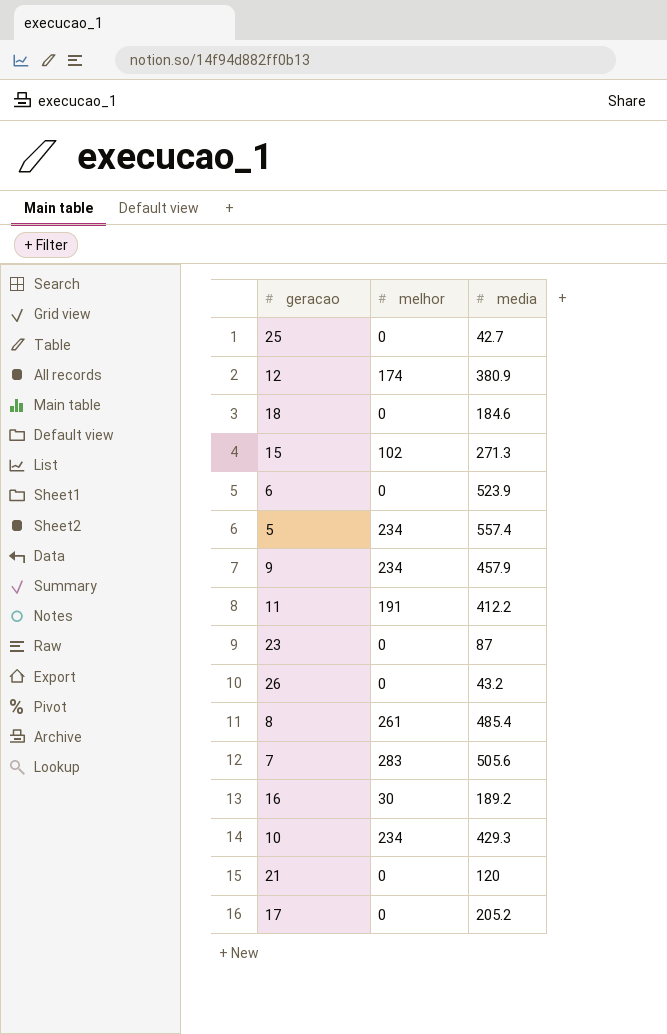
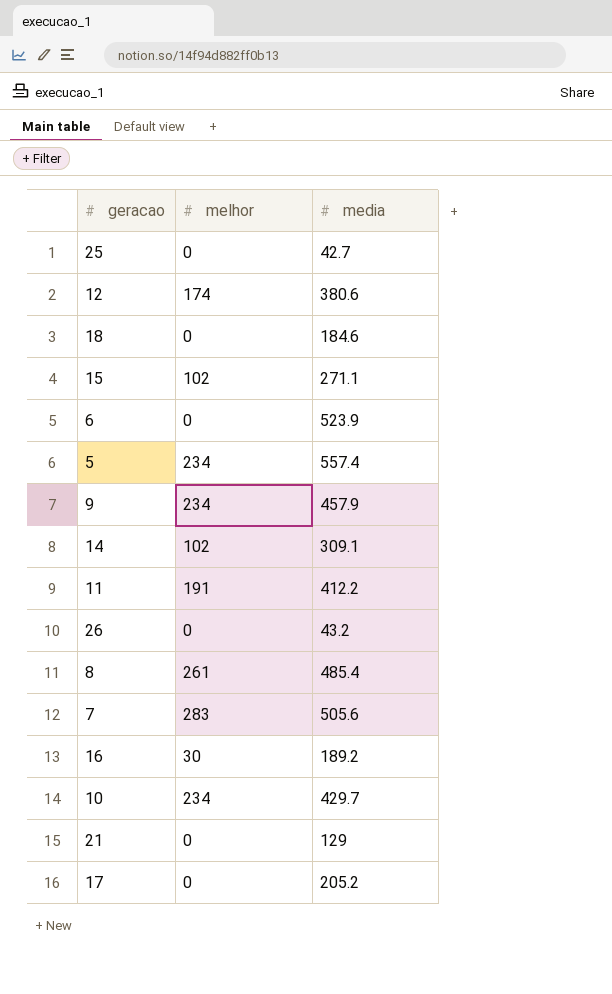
row 23: 0 | 87 -> none
12 | media: 380.9 -> 380.6
15 | media: 271.3 -> 271.1
row 14: none -> 102 | 309.1
10 | media: 429.3 -> 429.7
21 | media: 120 -> 129

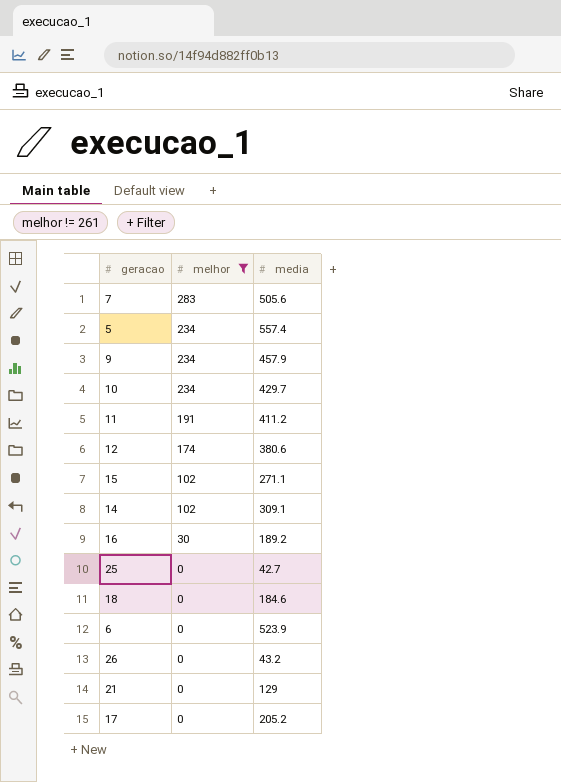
filter: none -> melhor != 261
row order: none -> melhor descending
11 | media: 412.2 -> 411.2

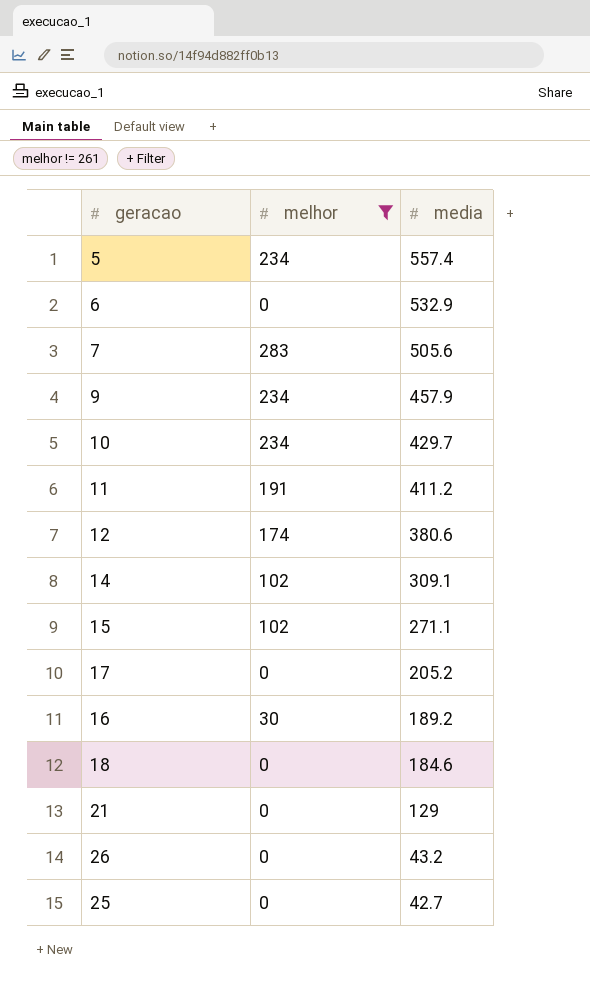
row order: melhor descending -> media descending
6 | media: 523.9 -> 532.9

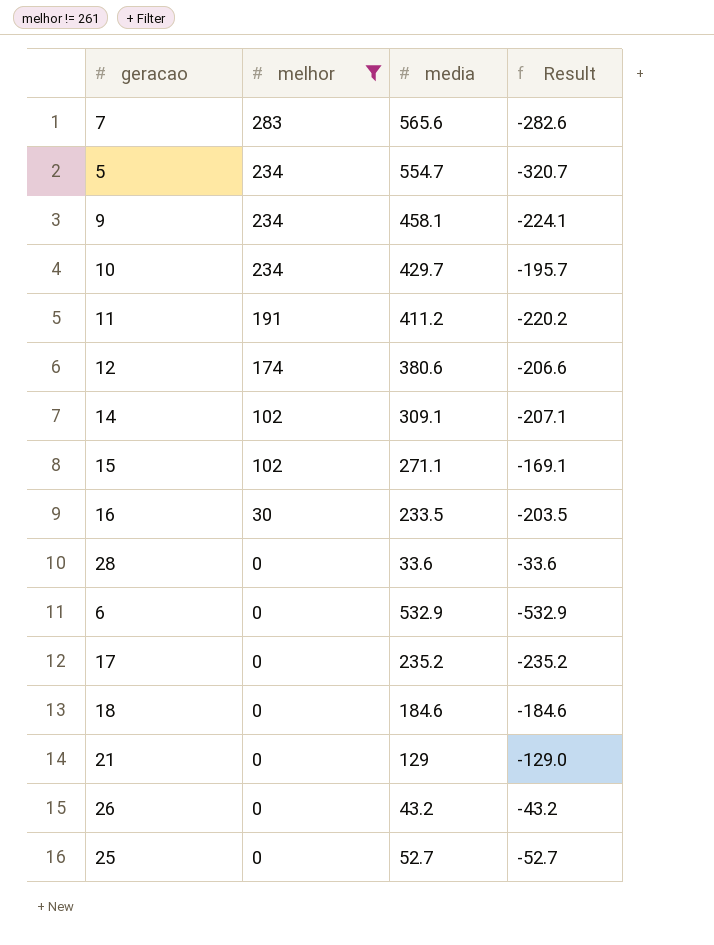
row order: media descending -> melhor descending
column Result | formula: none -> [melhor] - [media]
7 | media: 505.6 -> 565.6
5 | media: 557.4 -> 554.7
9 | media: 457.9 -> 458.1
16 | media: 189.2 -> 233.5
row 28: none -> 0 | 33.6 | -33.6
17 | media: 205.2 -> 235.2
25 | media: 42.7 -> 52.7

